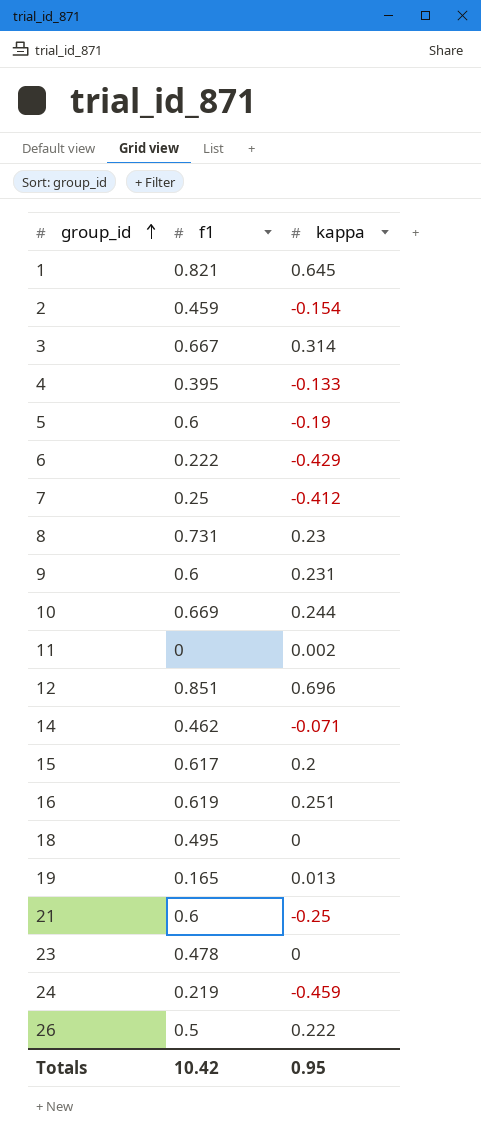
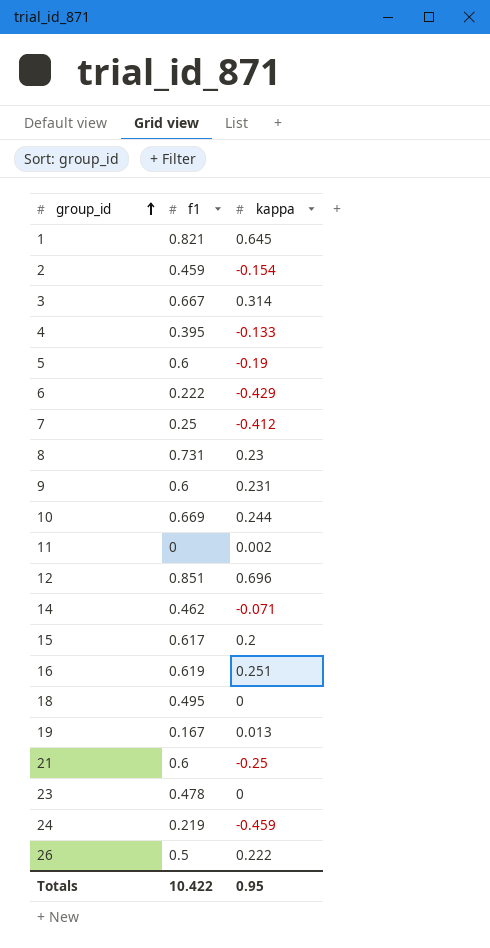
19 | f1: 0.165 -> 0.167
Totals | f1: 10.42 -> 10.422

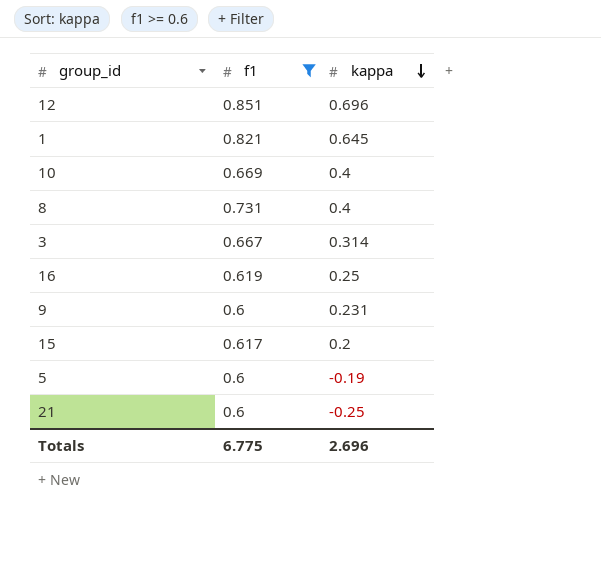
filter: none -> f1 >= 0.6
row order: group_id ascending -> kappa descending
10 | kappa: 0.244 -> 0.4
8 | kappa: 0.23 -> 0.4
16 | kappa: 0.251 -> 0.25
Totals | f1: 10.422 -> 6.775
Totals | kappa: 0.95 -> 2.696

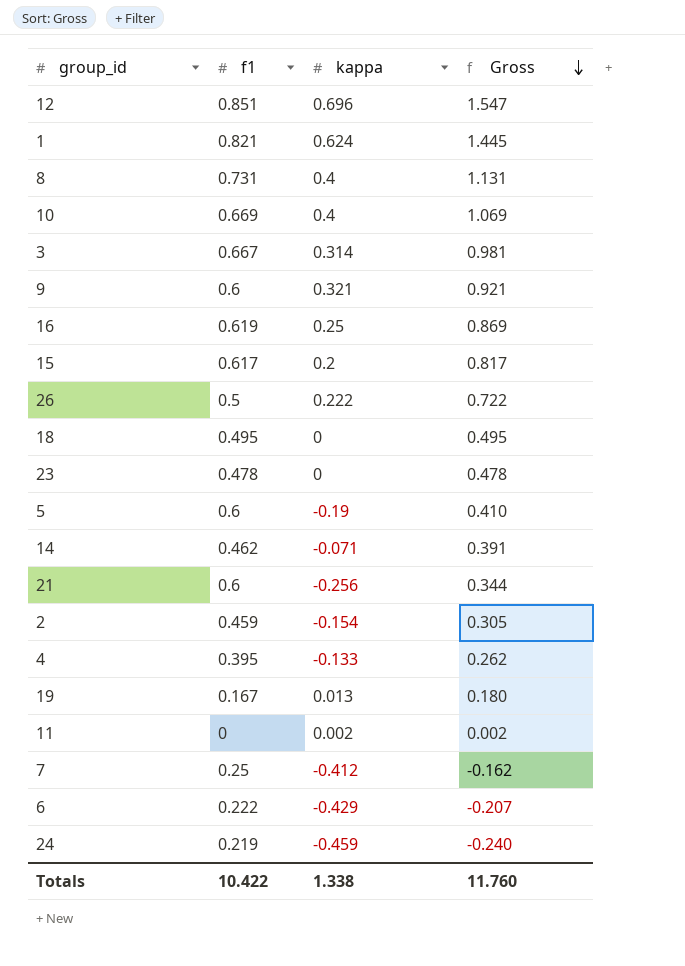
filter: f1 >= 0.6 -> none
row order: kappa descending -> Gross descending
column Gross | formula: none -> [f1] + [kappa]
1 | kappa: 0.645 -> 0.624
9 | kappa: 0.231 -> 0.321
21 | kappa: -0.25 -> -0.256
Totals | f1: 6.775 -> 10.422
Totals | kappa: 2.696 -> 1.338

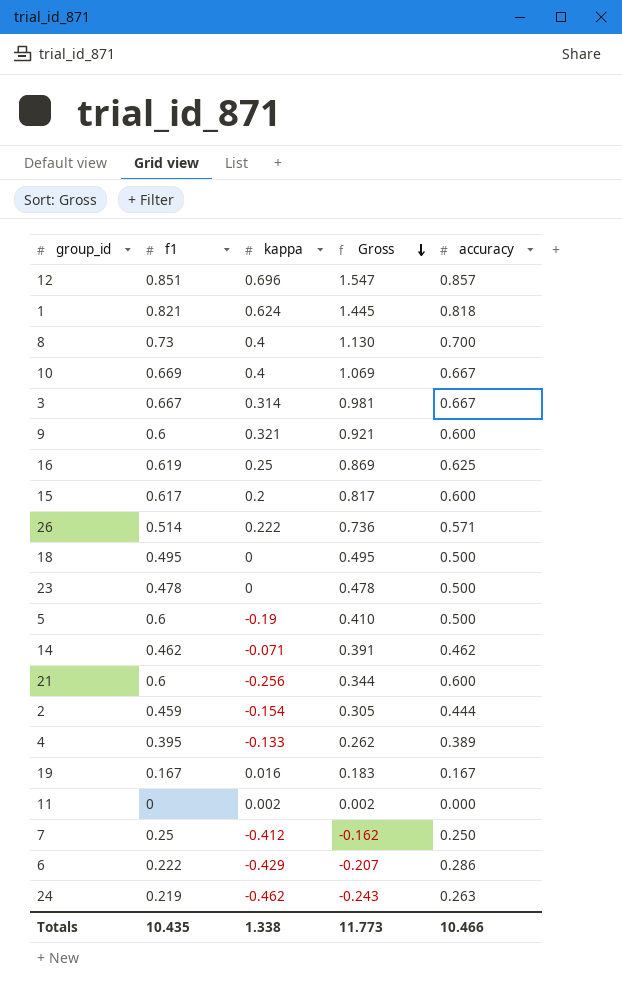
column accuracy | position: none -> 5
8 | f1: 0.731 -> 0.73
8 | Gross: 1.131 -> 1.130
26 | f1: 0.5 -> 0.514
26 | Gross: 0.722 -> 0.736
19 | kappa: 0.013 -> 0.016
19 | Gross: 0.180 -> 0.183
24 | kappa: -0.459 -> -0.462
24 | Gross: -0.240 -> -0.243
Totals | f1: 10.422 -> 10.435
Totals | Gross: 11.760 -> 11.773

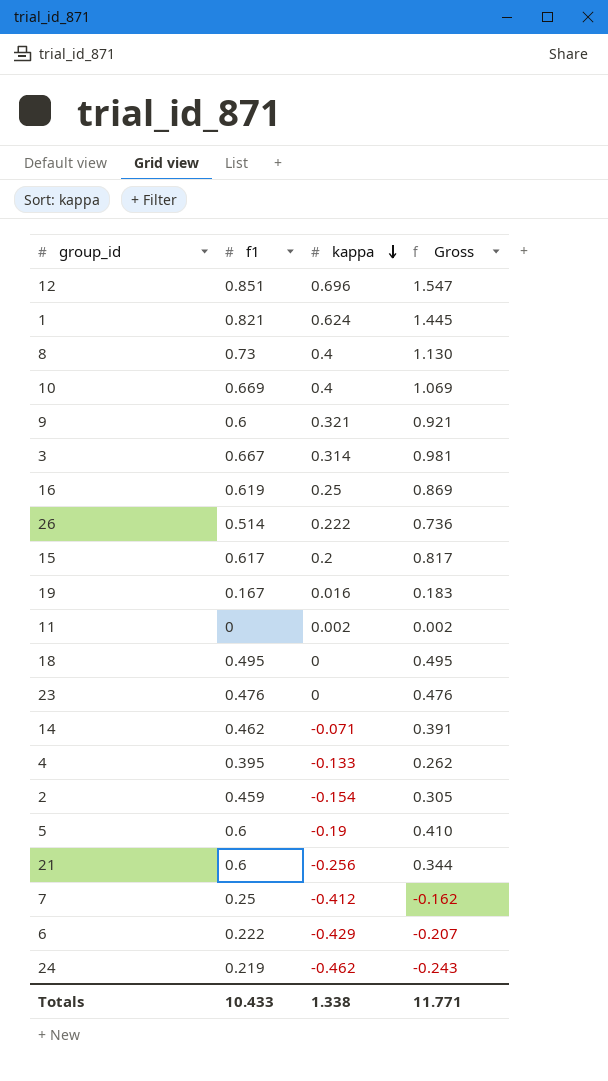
row order: Gross descending -> kappa descending
column accuracy | position: 5 -> none
23 | f1: 0.478 -> 0.476
23 | Gross: 0.478 -> 0.476
Totals | f1: 10.435 -> 10.433
Totals | Gross: 11.773 -> 11.771

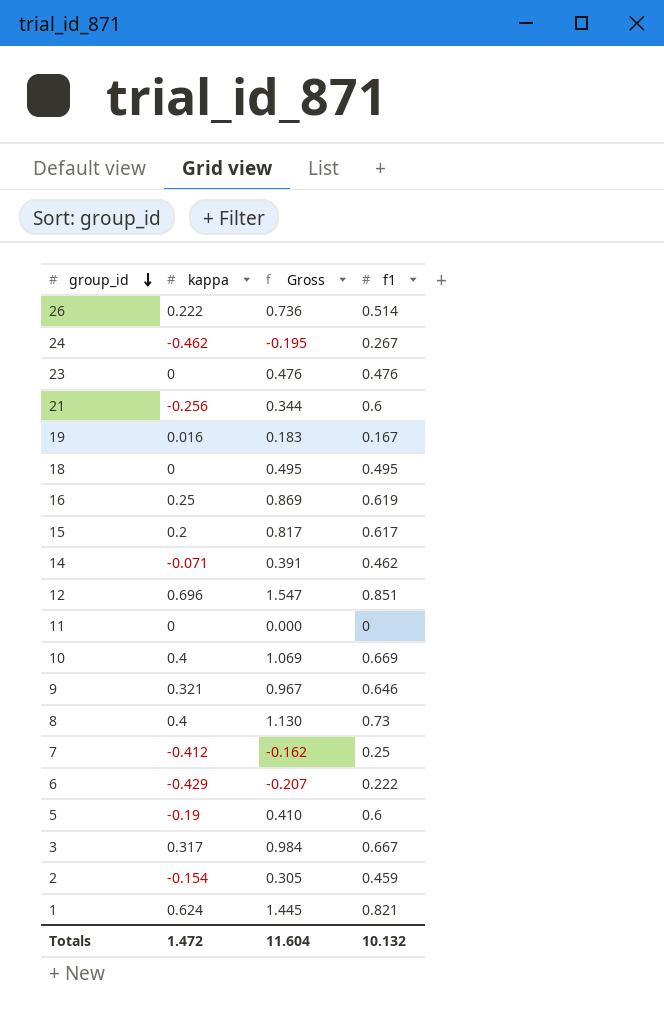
row order: kappa descending -> group_id descending
column f1 | position: 2 -> 4
row 4: 0.395 | -0.133 | 0.262 -> none
24 | Gross: -0.243 -> -0.195
24 | f1: 0.219 -> 0.267
11 | kappa: 0.002 -> 0
11 | Gross: 0.002 -> 0.000
9 | Gross: 0.921 -> 0.967
9 | f1: 0.6 -> 0.646
3 | kappa: 0.314 -> 0.317
3 | Gross: 0.981 -> 0.984
Totals | kappa: 1.338 -> 1.472
Totals | Gross: 11.771 -> 11.604
Totals | f1: 10.433 -> 10.132

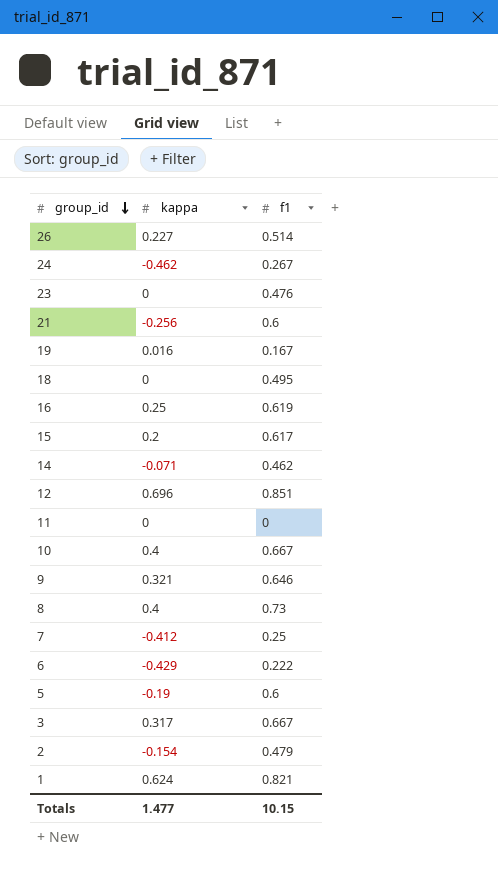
column Gross | formula: [kappa] + [f1] -> none
26 | kappa: 0.222 -> 0.227
10 | f1: 0.669 -> 0.667
2 | f1: 0.459 -> 0.479
Totals | kappa: 1.472 -> 1.477
Totals | f1: 10.132 -> 10.15

